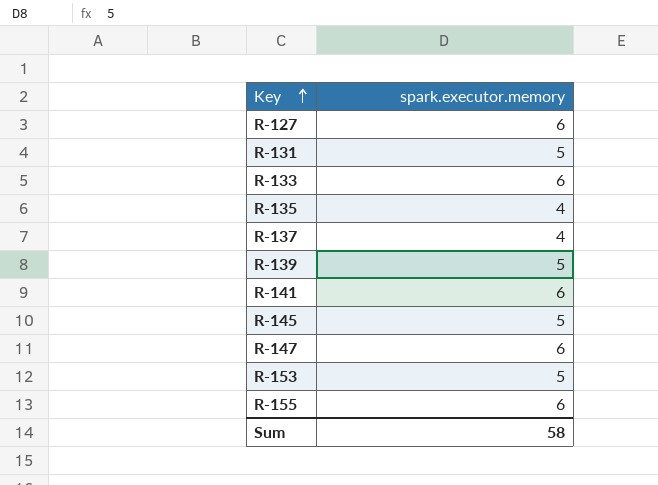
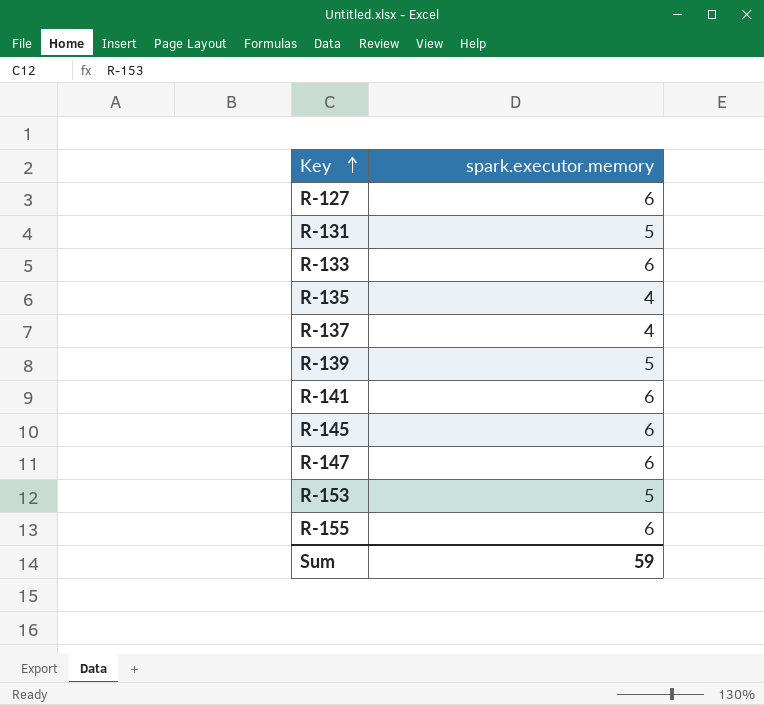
R-145 | spark.executor.memory: 5 -> 6
Sum | spark.executor.memory: 58 -> 59

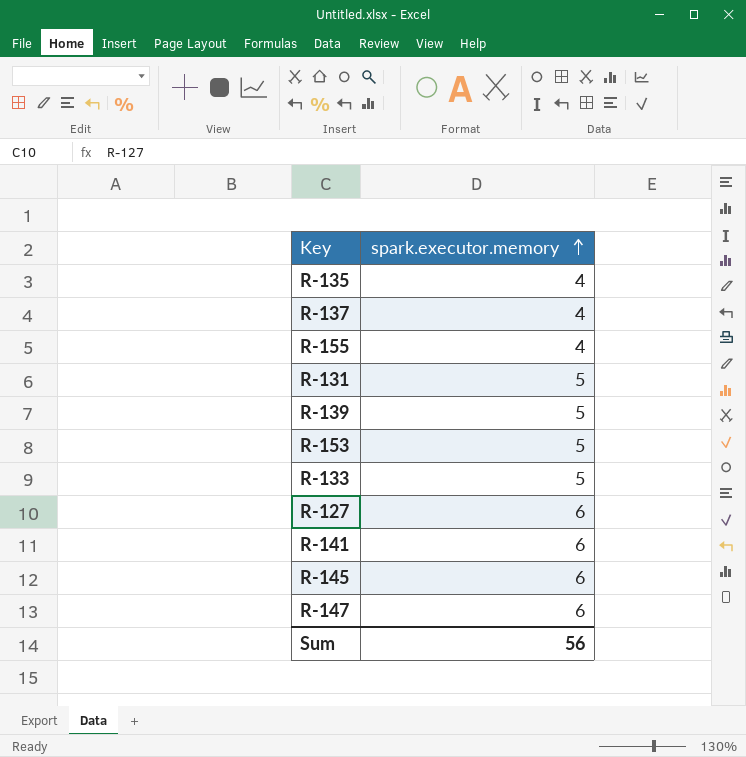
row order: Key ascending -> spark.executor.memory ascending
R-155 | spark.executor.memory: 6 -> 4
R-133 | spark.executor.memory: 6 -> 5
Sum | spark.executor.memory: 59 -> 56

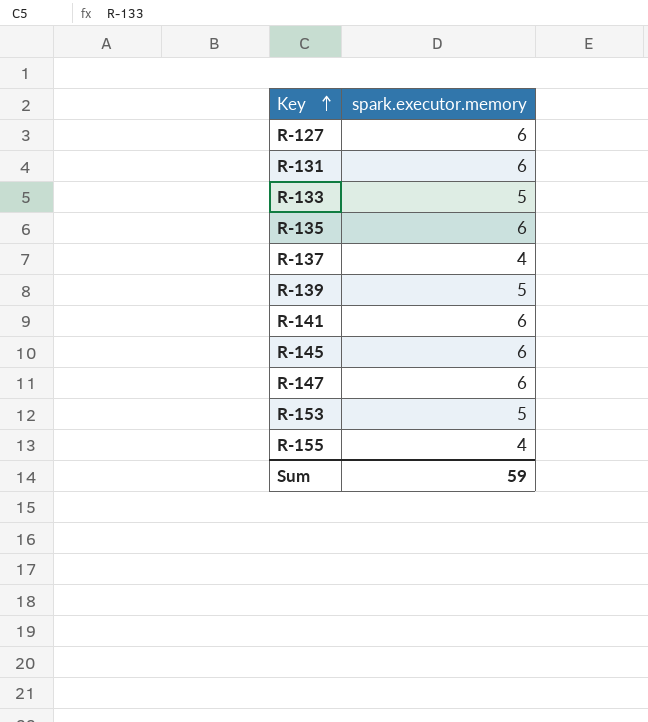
row order: spark.executor.memory ascending -> Key ascending
R-131 | spark.executor.memory: 5 -> 6
R-135 | spark.executor.memory: 4 -> 6
Sum | spark.executor.memory: 56 -> 59

